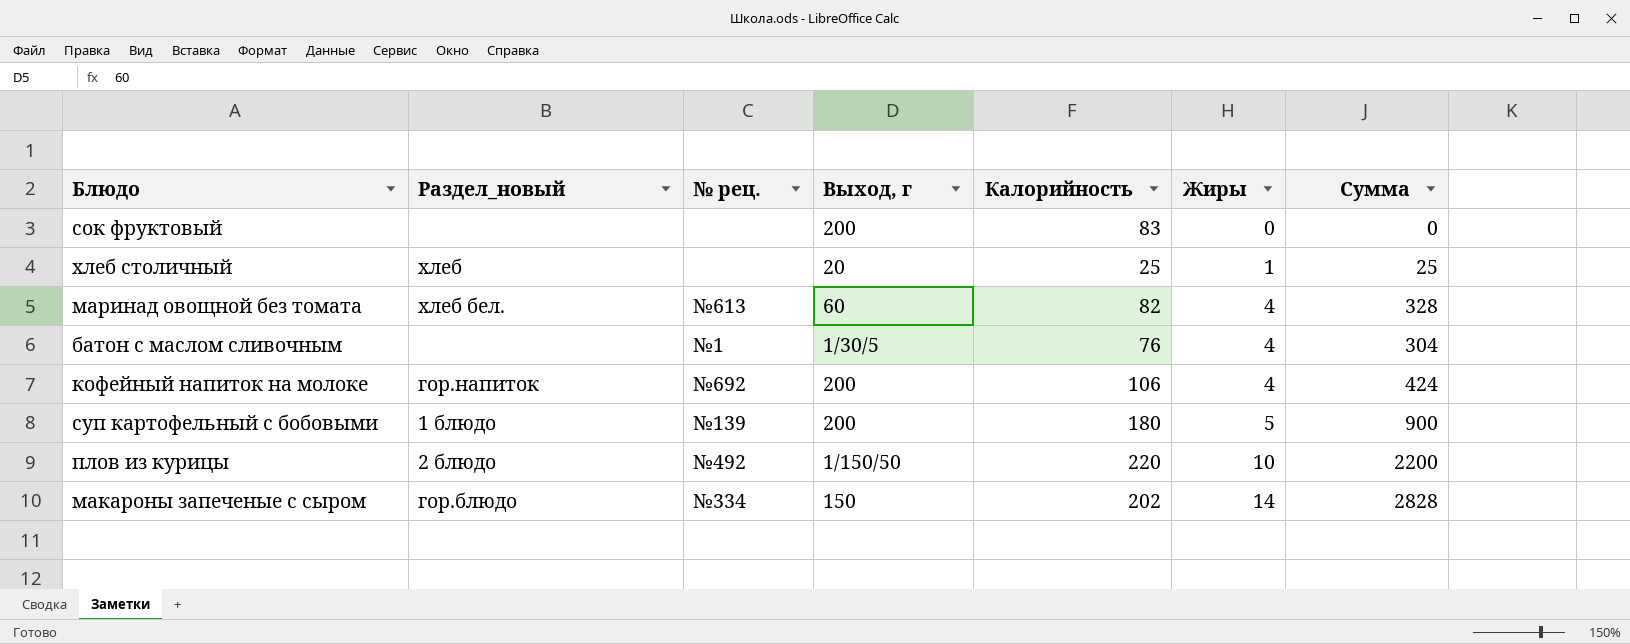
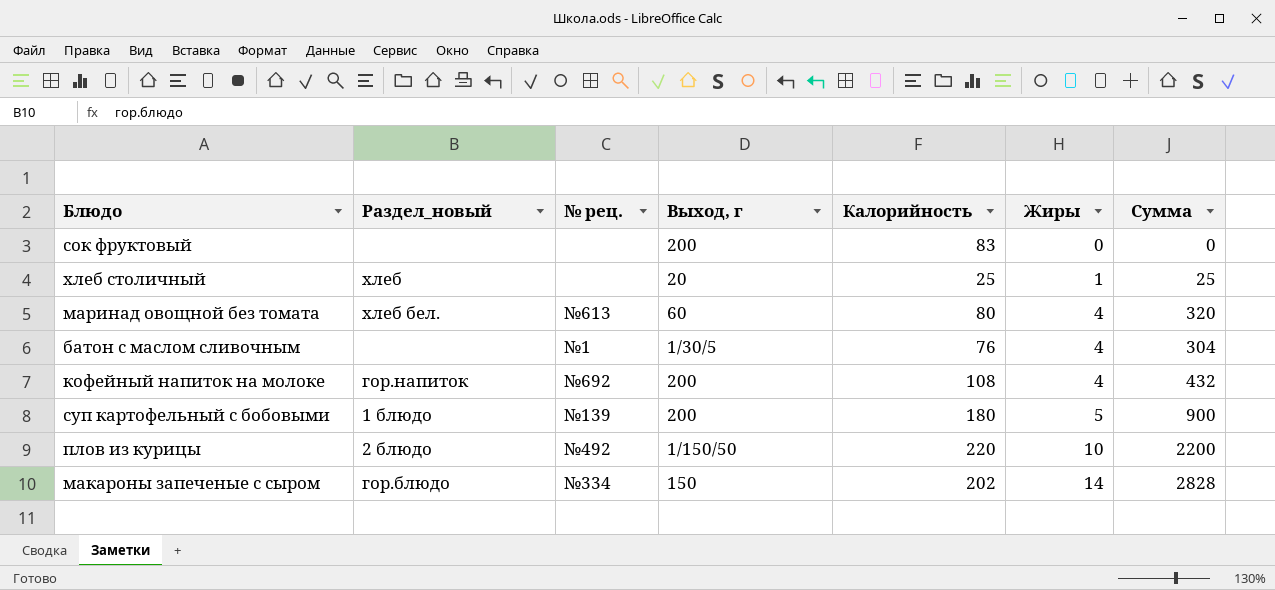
маринад овощной без томата | Калорийность: 82 -> 80
маринад овощной без томата | Сумма: 328 -> 320
кофейный напиток на молоке | Калорийность: 106 -> 108
кофейный напиток на молоке | Сумма: 424 -> 432

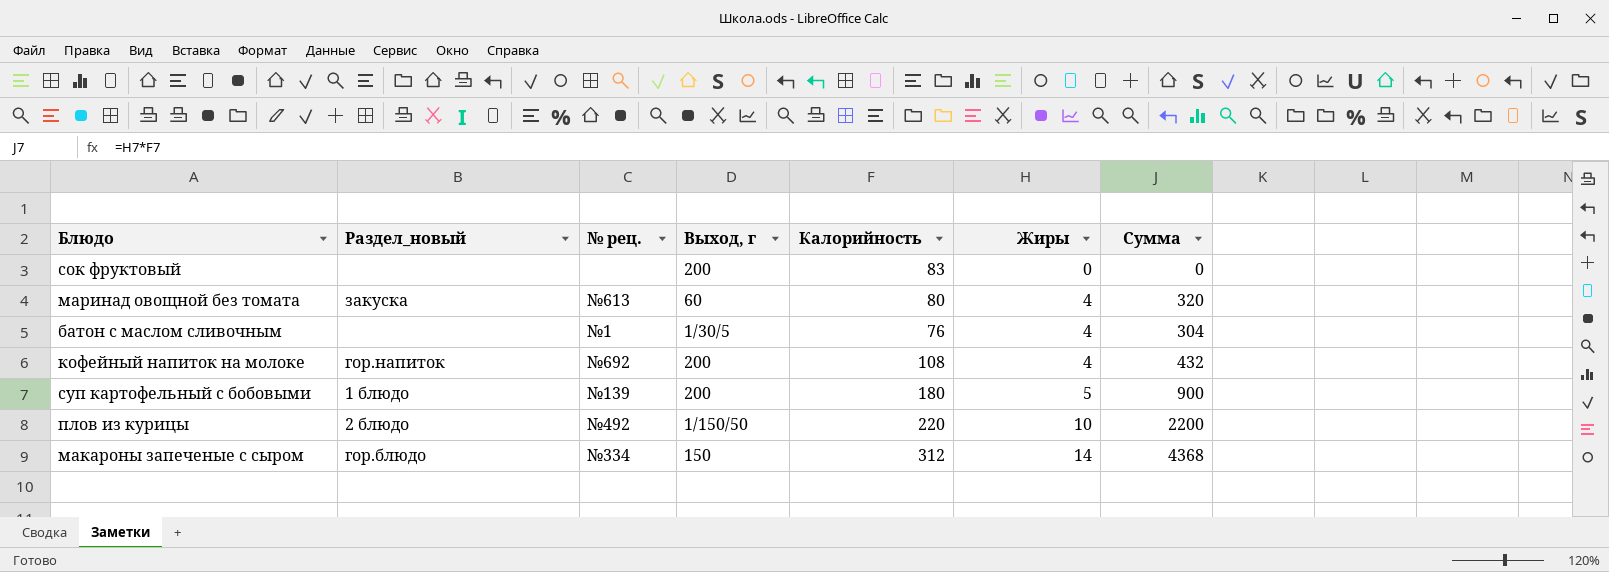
row хлеб столичный: хлеб | none | 20 | 25 | 1 | 25 -> none
маринад овощной без томата | Раздел_новый: хлеб бел. -> закуска
макароны запеченые с сыром | Калорийность: 202 -> 312
макароны запеченые с сыром | Сумма: 2828 -> 4368

